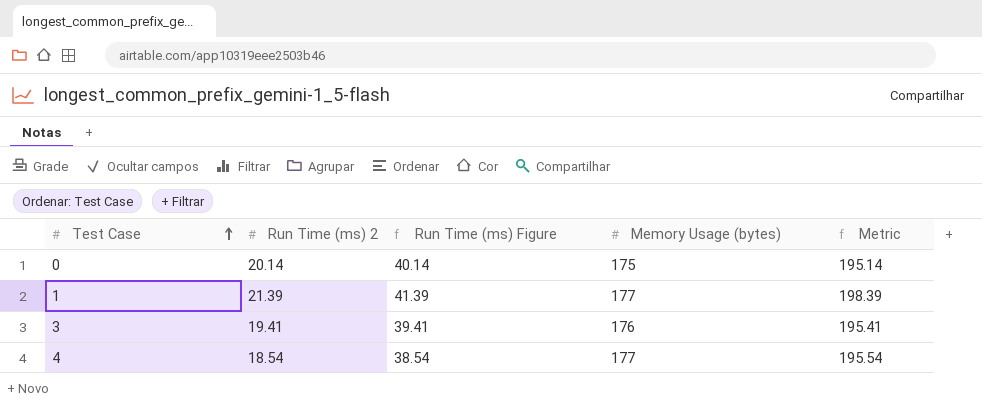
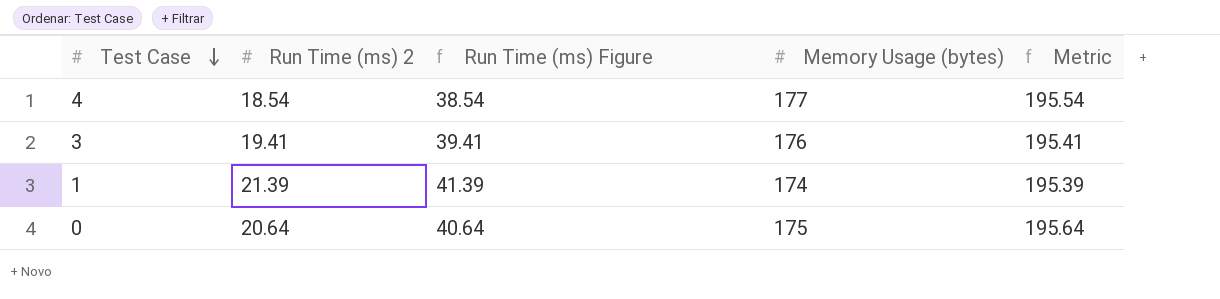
row order: Test Case ascending -> Test Case descending
1 | Memory Usage (bytes): 177 -> 174
1 | Metric: 198.39 -> 195.39
0 | Run Time (ms) 2: 20.14 -> 20.64
0 | Run Time (ms) Figure: 40.14 -> 40.64
0 | Metric: 195.14 -> 195.64

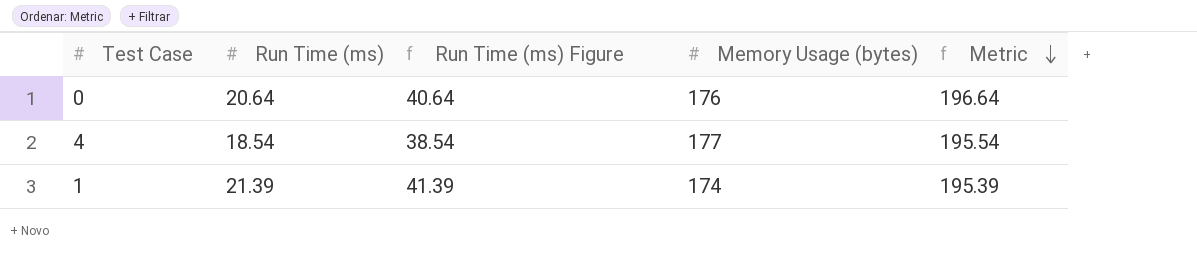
row order: Test Case descending -> Metric descending
column name: Run Time (ms) 2 -> Run Time (ms)
row 3: 19.41 | 39.41 | 176 | 195.41 -> none
0 | Memory Usage (bytes): 175 -> 176
0 | Metric: 195.64 -> 196.64

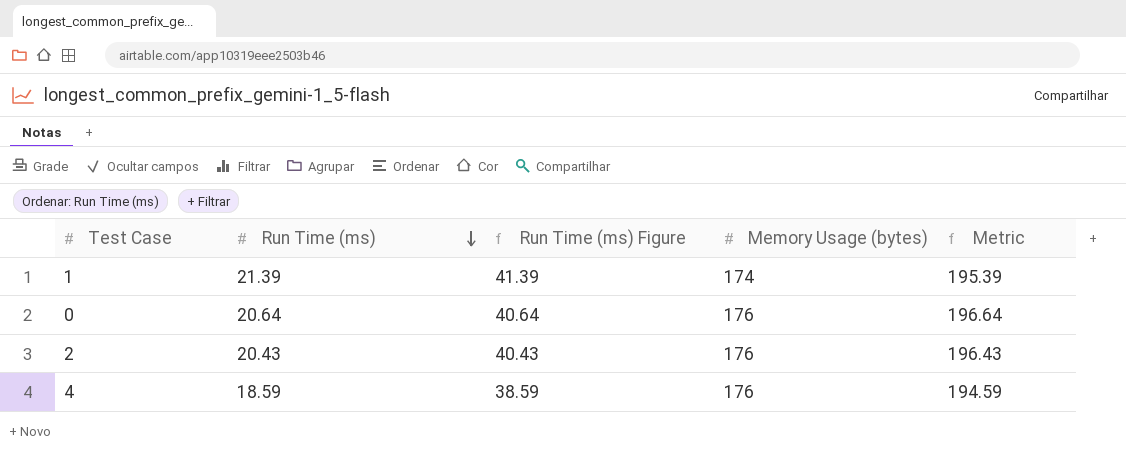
row order: Metric descending -> Run Time (ms) descending
row 2: none -> 20.43 | 40.43 | 176 | 196.43
4 | Run Time (ms): 18.54 -> 18.59
4 | Run Time (ms) Figure: 38.54 -> 38.59
4 | Memory Usage (bytes): 177 -> 176
4 | Metric: 195.54 -> 194.59

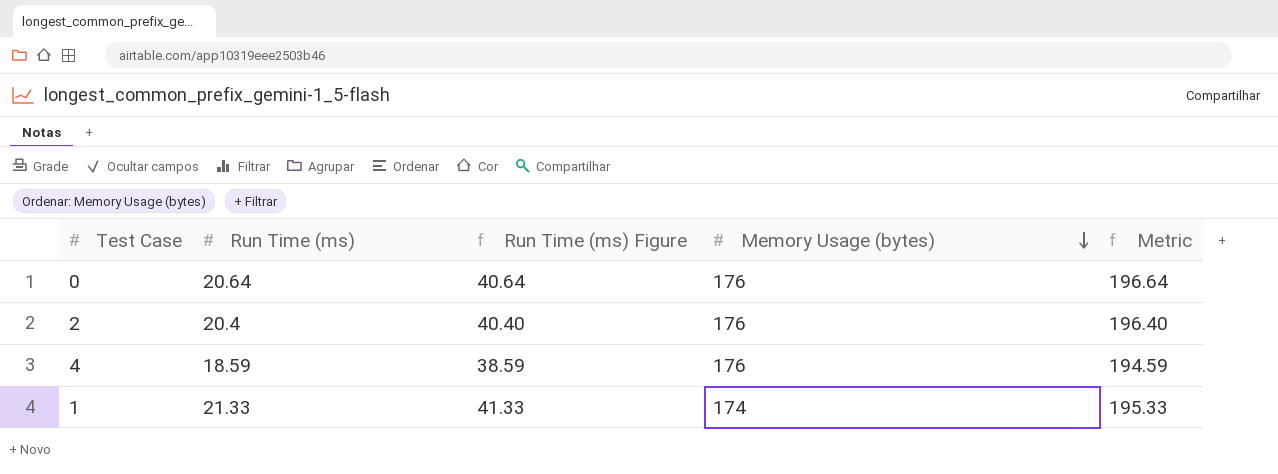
row order: Run Time (ms) descending -> Memory Usage (bytes) descending
2 | Run Time (ms): 20.43 -> 20.4
2 | Run Time (ms) Figure: 40.43 -> 40.40
2 | Metric: 196.43 -> 196.40
1 | Run Time (ms): 21.39 -> 21.33
1 | Run Time (ms) Figure: 41.39 -> 41.33
1 | Metric: 195.39 -> 195.33

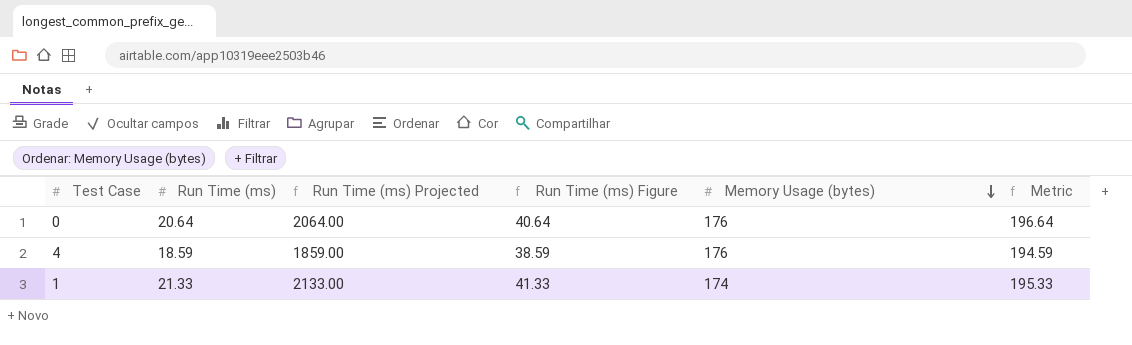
column Run Time (ms) Projected | formula: none -> [Run Time (ms)] * 100
row 2: 20.4 | 40.40 | 176 | 196.40 -> none

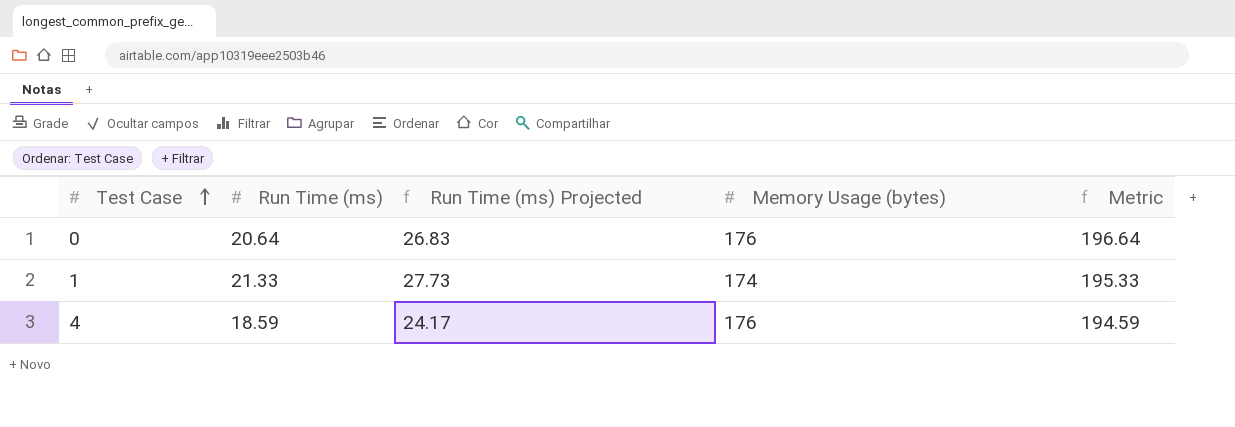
row order: Memory Usage (bytes) descending -> Test Case ascending
column Run Time (ms) Figure | formula: [Run Time (ms)] + 20 -> none
column Run Time (ms) Projected | formula: [Run Time (ms)] * 100 -> [Run Time (ms)] * 1.3

